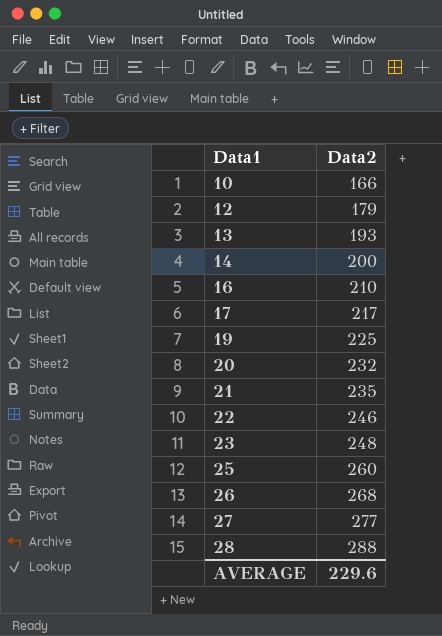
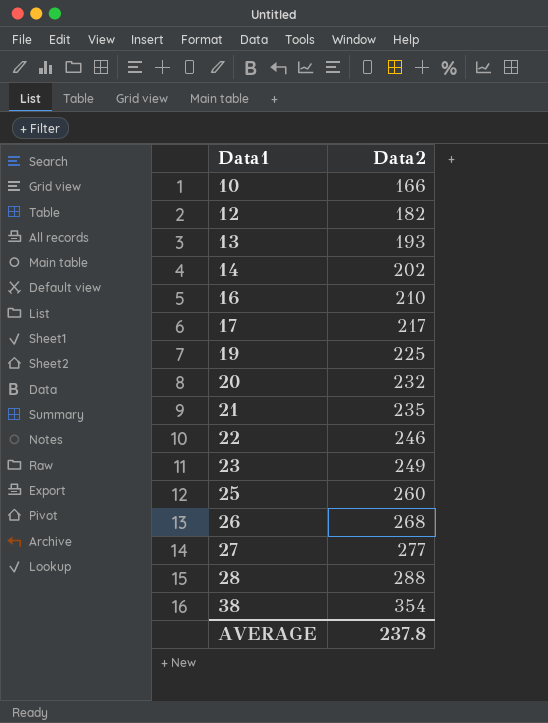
12 | Data2: 179 -> 182
14 | Data2: 200 -> 202
23 | Data2: 248 -> 249
row 38: none -> 354
AVERAGE | Data2: 229.6 -> 237.8

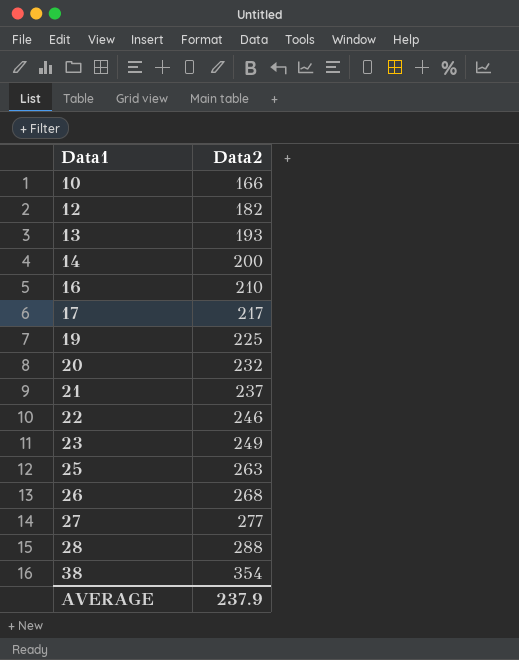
14 | Data2: 202 -> 200
21 | Data2: 235 -> 237
25 | Data2: 260 -> 263
AVERAGE | Data2: 237.8 -> 237.9

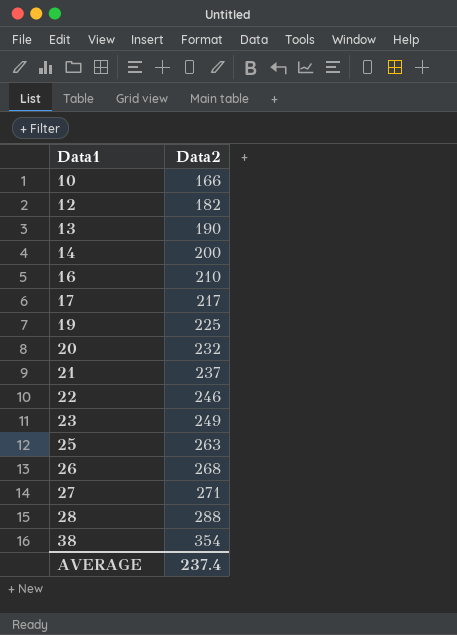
13 | Data2: 193 -> 190
27 | Data2: 277 -> 271
AVERAGE | Data2: 237.9 -> 237.4

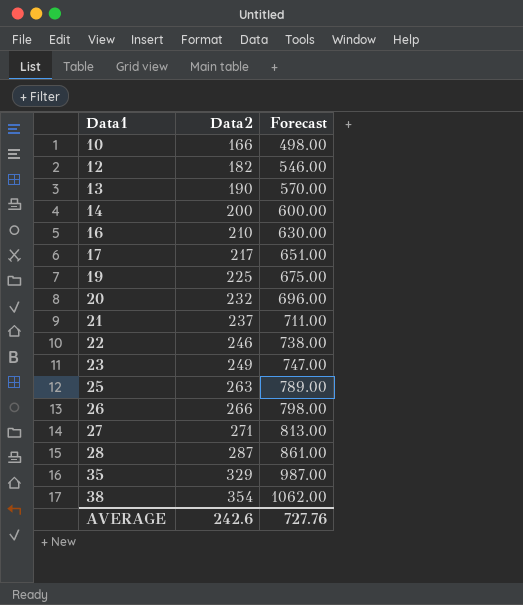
column Forecast | formula: none -> [Data2] * 3
26 | Data2: 268 -> 266
28 | Data2: 288 -> 287
row 35: none -> 329 | 987.00
AVERAGE | Data2: 237.4 -> 242.6

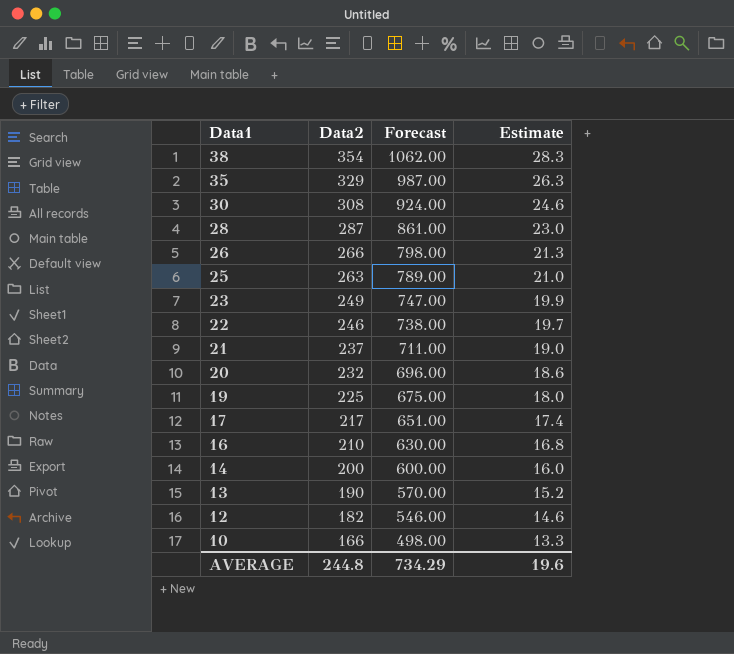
row order: Data1 ascending -> Data1 descending
column Estimate | formula: none -> [Data2] * 0.08
row 27: 271 | 813.00 -> none
row 30: none -> 308 | 924.00 | 24.6
AVERAGE | Data2: 242.6 -> 244.8
AVERAGE | Forecast: 727.76 -> 734.29

